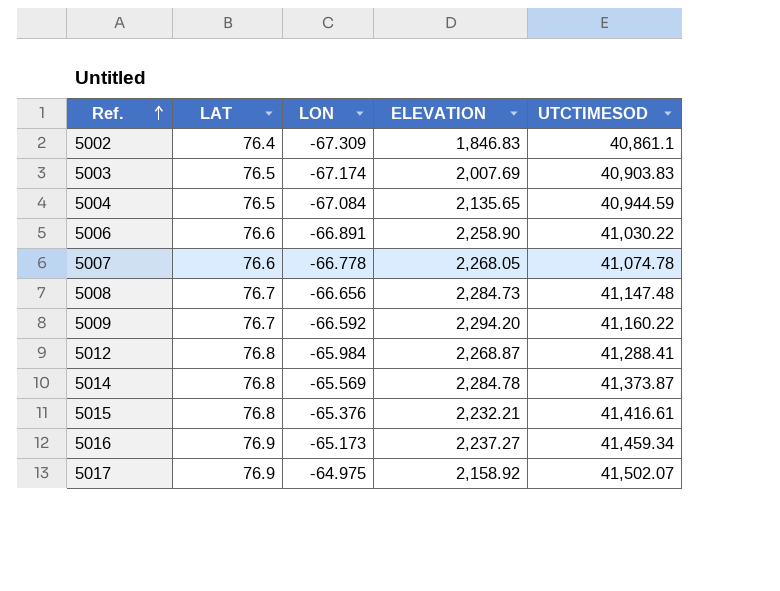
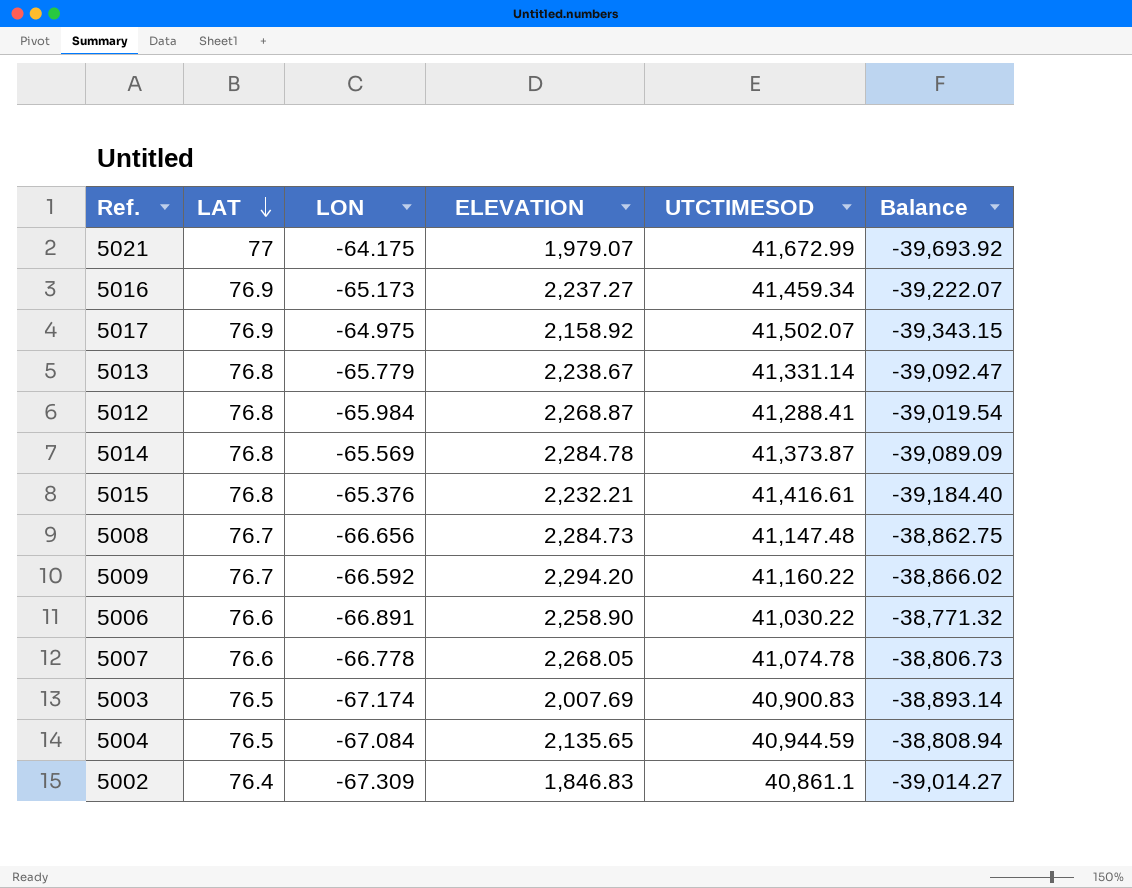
row order: Ref. ascending -> LAT descending
column Balance | formula: none -> [ELEVATION] - [UTCTIMESOD]
row 5021: none -> 77 | -64.175 | 1,979.07 | 41,672.99 | -39,693.92
row 5013: none -> 76.8 | -65.779 | 2,238.67 | 41,331.14 | -39,092.47
5003 | UTCTIMESOD: 40,903.83 -> 40,900.83

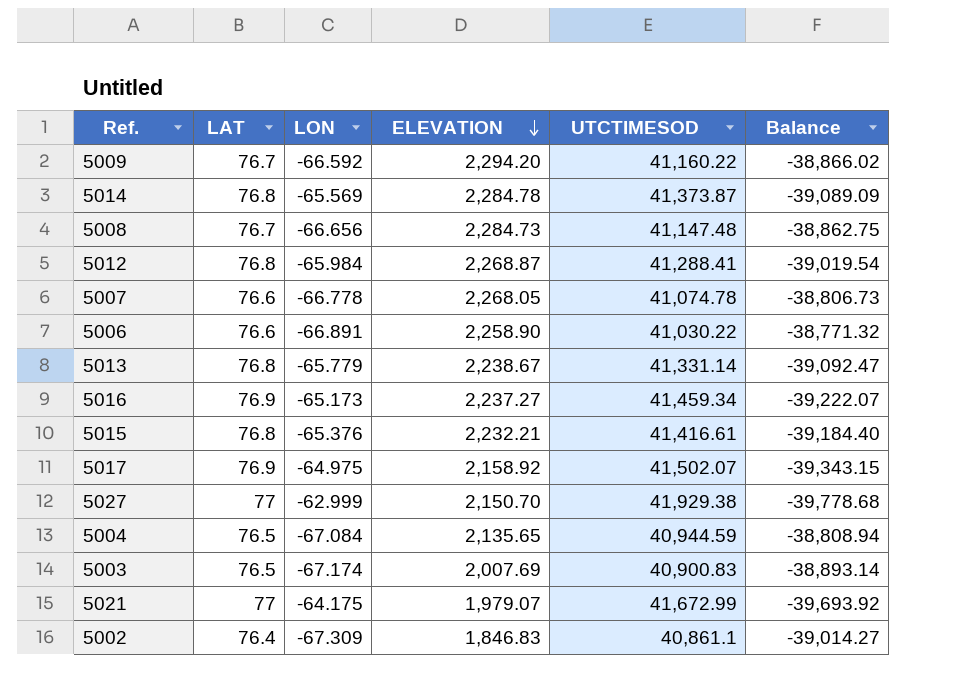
row order: LAT descending -> ELEVATION descending
row 5027: none -> 77 | -62.999 | 2,150.70 | 41,929.38 | -39,778.68

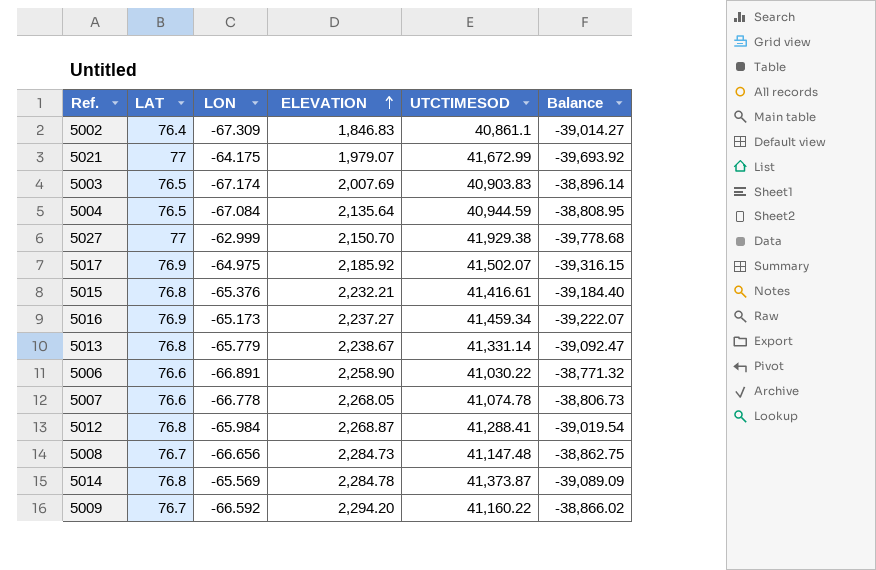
row order: ELEVATION descending -> ELEVATION ascending
5003 | UTCTIMESOD: 40,900.83 -> 40,903.83
5003 | Balance: -38,893.14 -> -38,896.14
5004 | ELEVATION: 2,135.65 -> 2,135.64
5004 | Balance: -38,808.94 -> -38,808.95
5017 | ELEVATION: 2,158.92 -> 2,185.92
5017 | Balance: -39,343.15 -> -39,316.15

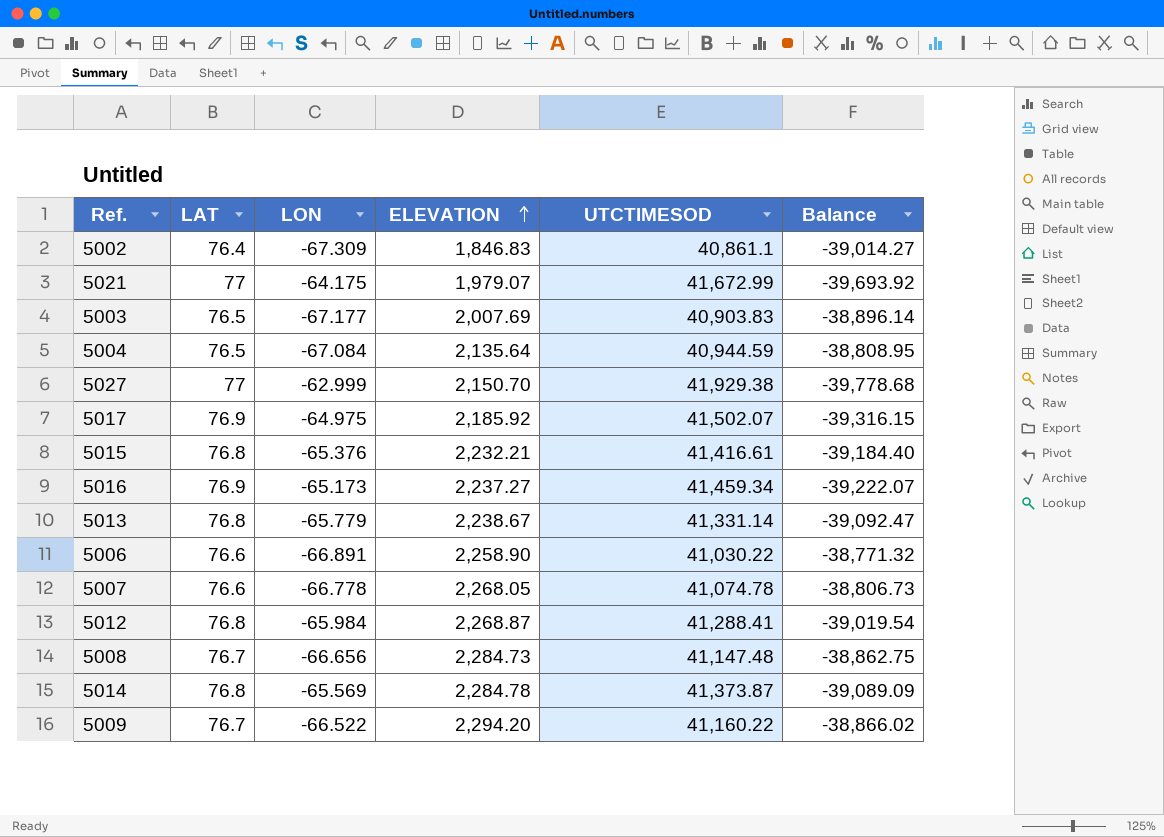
5003 | LON: -67.174 -> -67.177
5009 | LON: -66.592 -> -66.522

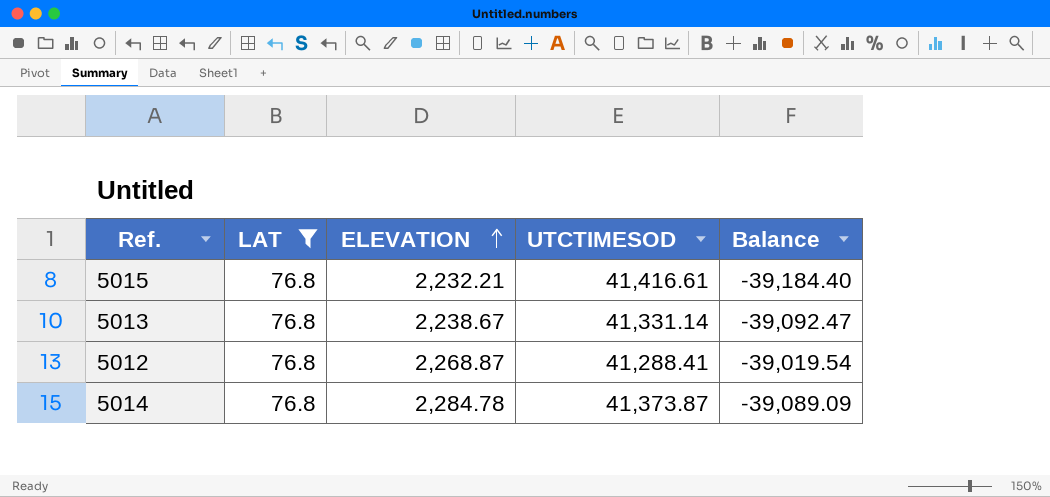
filter: none -> LAT = 76.8
column LON | position: 3 -> none

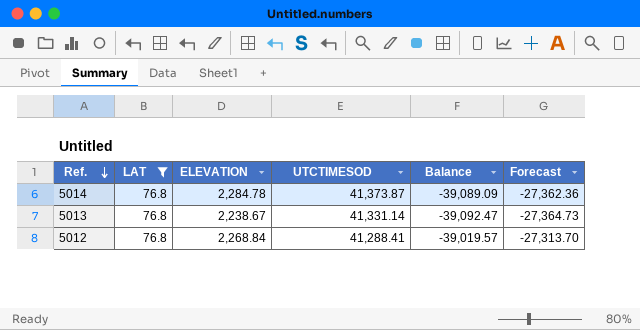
row order: ELEVATION ascending -> Ref. descending
column Forecast | formula: none -> [Balance] * 0.7
row 5015: 76.8 | 2,232.21 | 41,416.61 | -39,184.40 -> none
5012 | ELEVATION: 2,268.87 -> 2,268.84
5012 | Balance: -39,019.54 -> -39,019.57

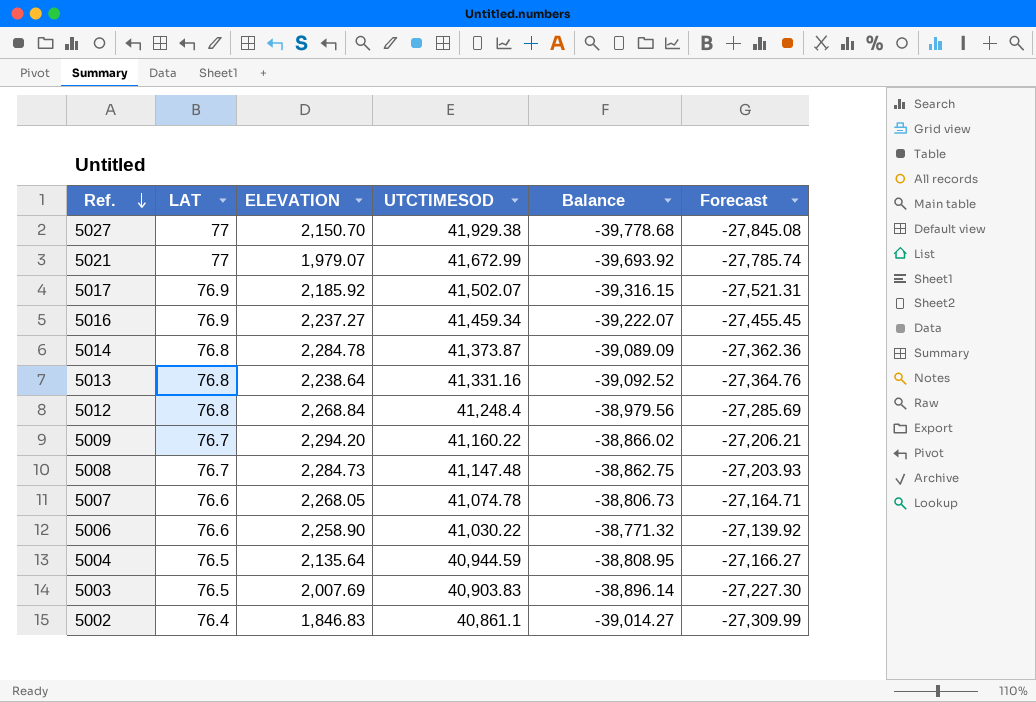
filter: LAT = 76.8 -> none
5013 | ELEVATION: 2,238.67 -> 2,238.64
5013 | UTCTIMESOD: 41,331.14 -> 41,331.16
5013 | Balance: -39,092.47 -> -39,092.52
5013 | Forecast: -27,364.73 -> -27,364.76
5012 | UTCTIMESOD: 41,288.41 -> 41,248.4
5012 | Balance: -39,019.57 -> -38,979.56
5012 | Forecast: -27,313.70 -> -27,285.69

